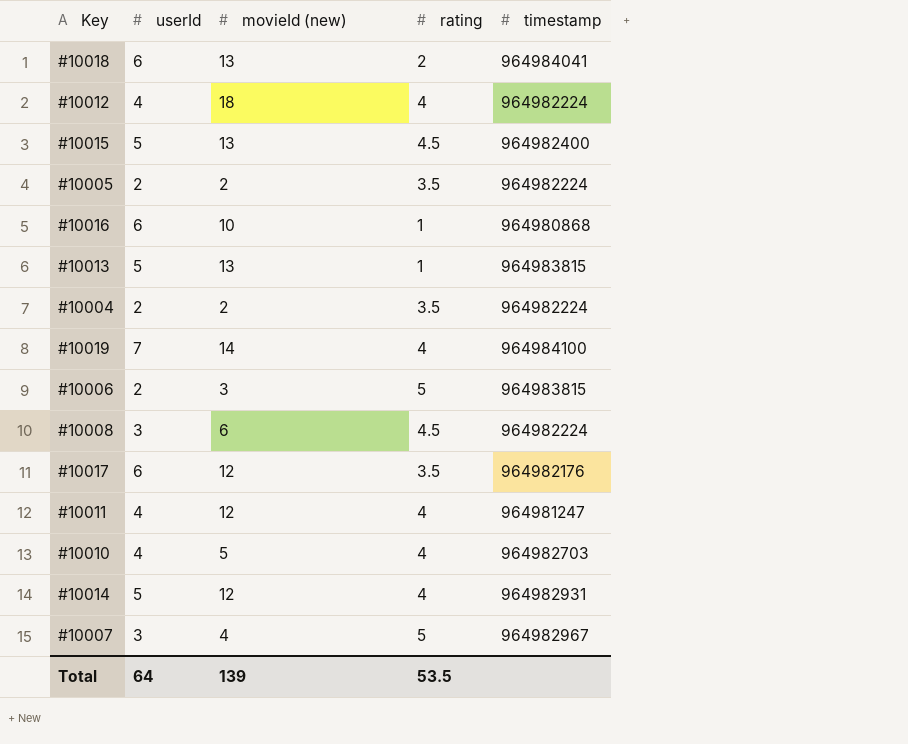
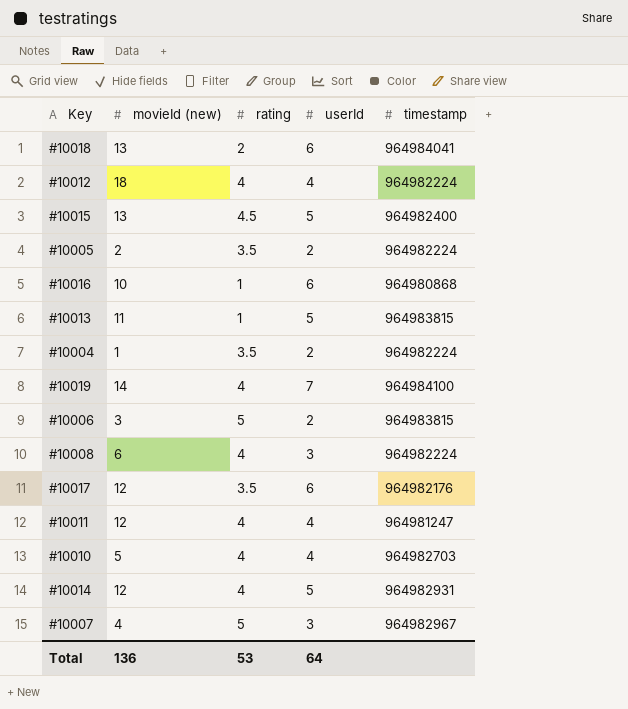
column userId | position: 2 -> 4
#10013 | movieId (new): 13 -> 11
#10004 | movieId (new): 2 -> 1
#10008 | rating: 4.5 -> 4
Total | movieId (new): 139 -> 136
Total | rating: 53.5 -> 53

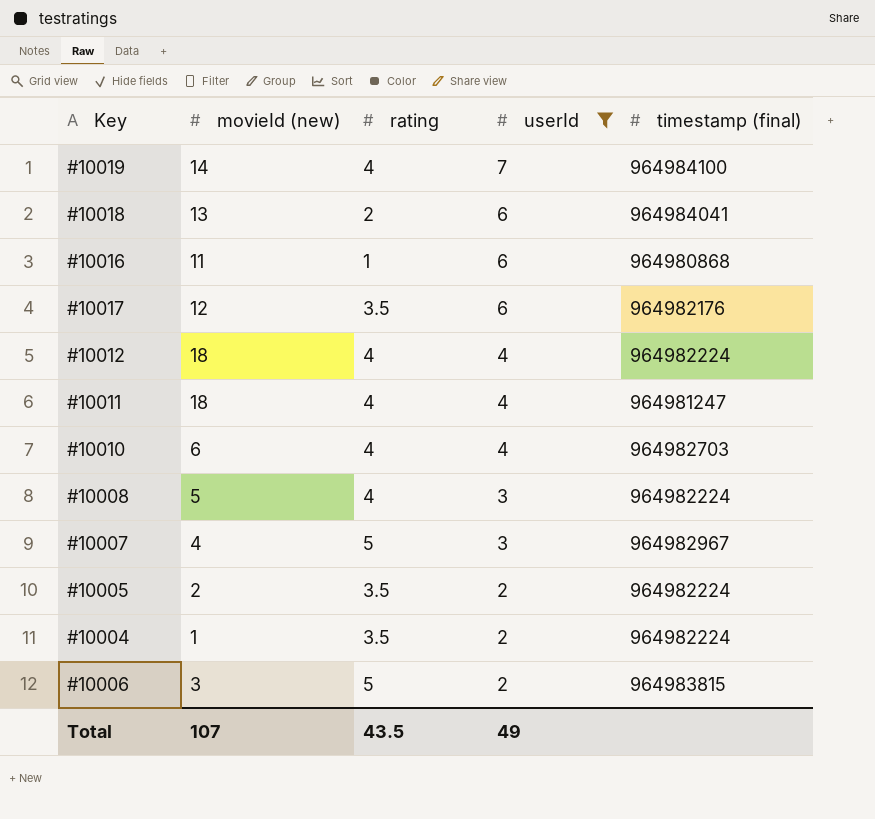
filter: none -> userId != 5
row order: none -> userId descending
column name: timestamp -> timestamp (final)
#10016 | movieId (new): 10 -> 11
#10011 | movieId (new): 12 -> 18
#10010 | movieId (new): 5 -> 6
#10008 | movieId (new): 6 -> 5
Total | movieId (new): 136 -> 107
Total | rating: 53 -> 43.5
Total | userId: 64 -> 49

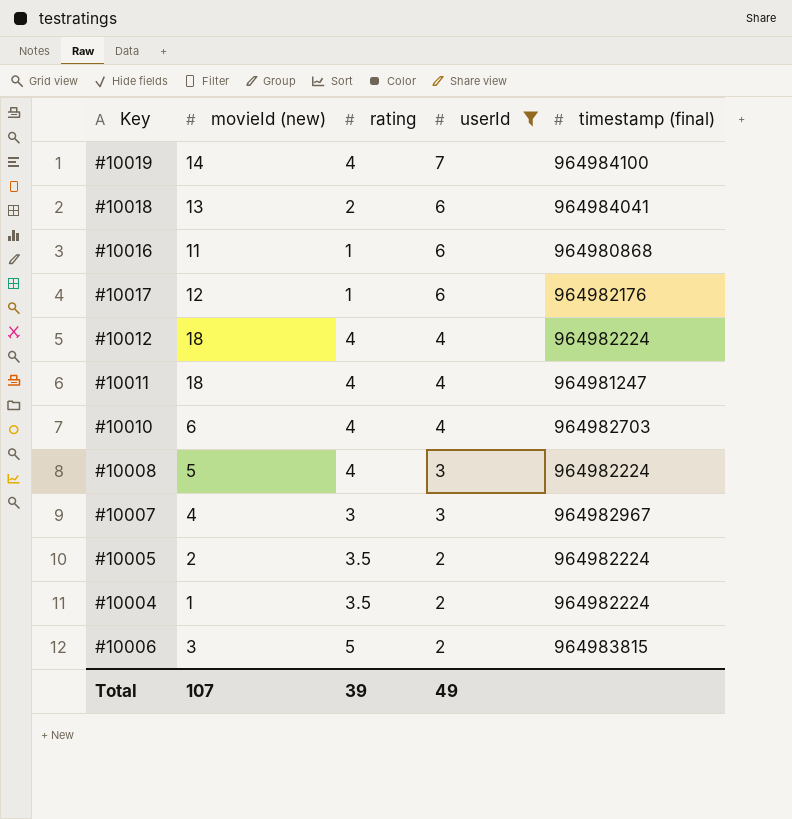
#10017 | rating: 3.5 -> 1
#10007 | rating: 5 -> 3
Total | rating: 43.5 -> 39

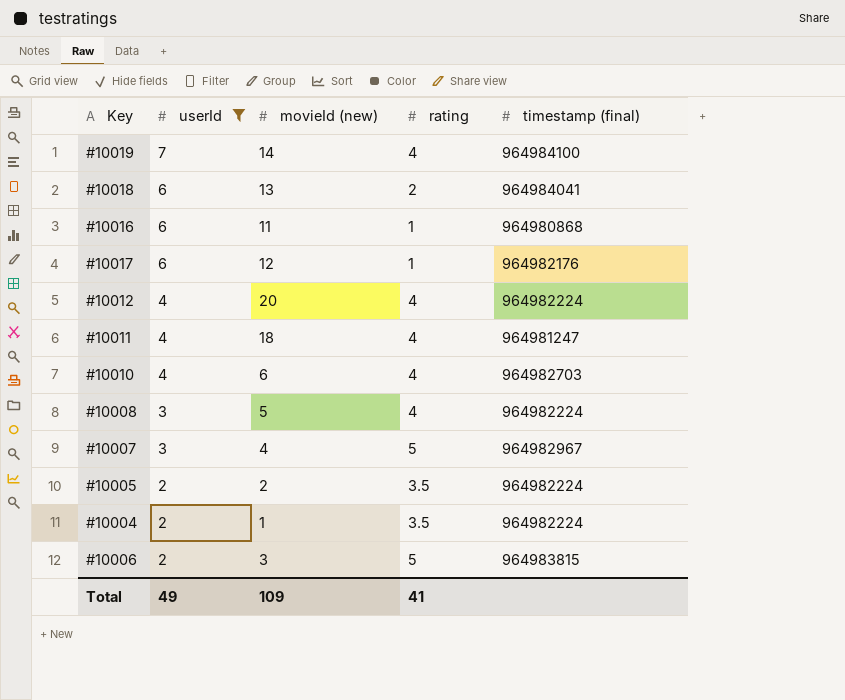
column userId | position: 4 -> 2
#10012 | movieId (new): 18 -> 20
#10007 | rating: 3 -> 5
Total | movieId (new): 107 -> 109
Total | rating: 39 -> 41

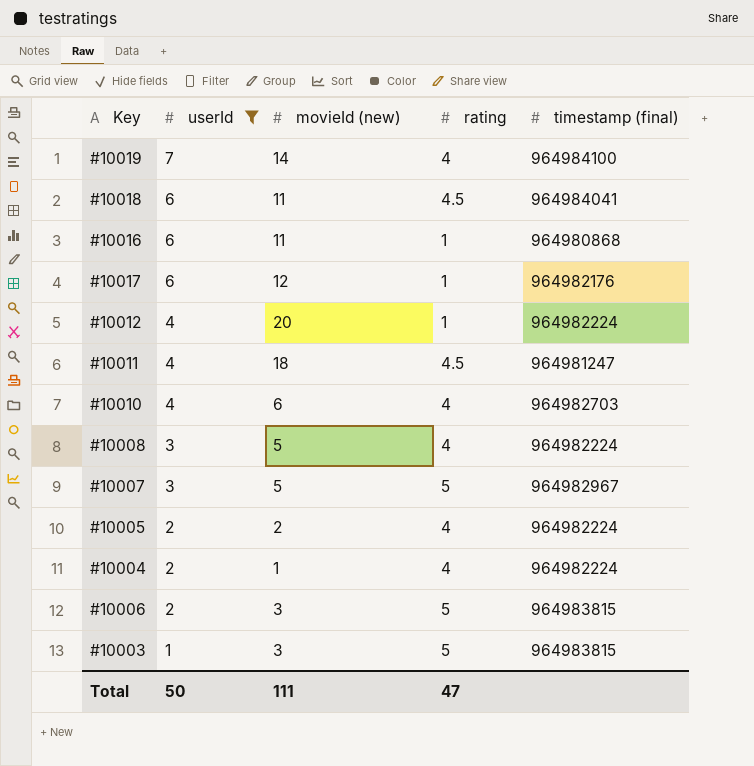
#10018 | movieId (new): 13 -> 11
#10018 | rating: 2 -> 4.5
#10012 | rating: 4 -> 1
#10011 | rating: 4 -> 4.5
#10007 | movieId (new): 4 -> 5
#10005 | rating: 3.5 -> 4
#10004 | rating: 3.5 -> 4
row #10003: none -> 1 | 3 | 5 | 964983815
Total | userId: 49 -> 50
Total | movieId (new): 109 -> 111
Total | rating: 41 -> 47

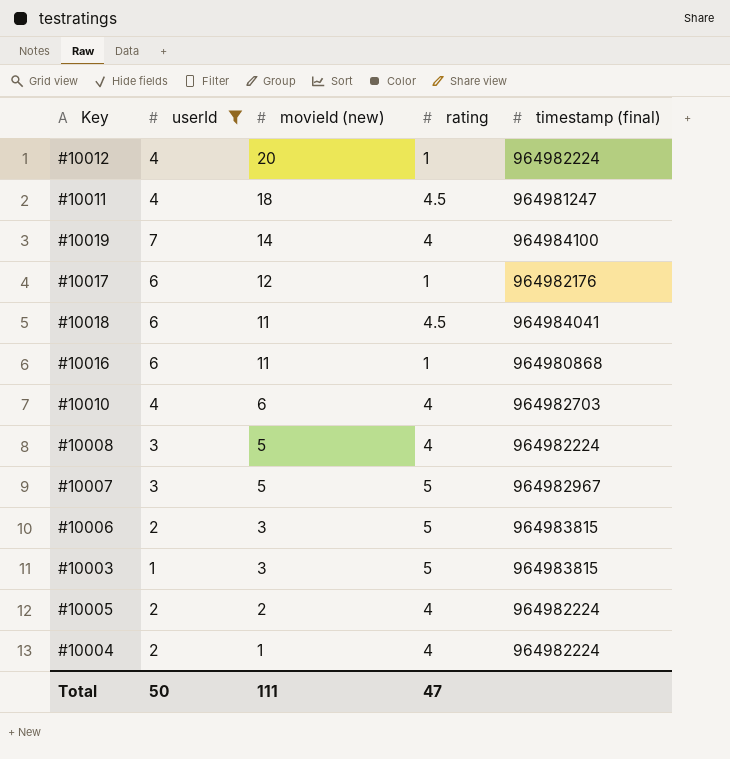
row order: userId descending -> movieId (new) descending

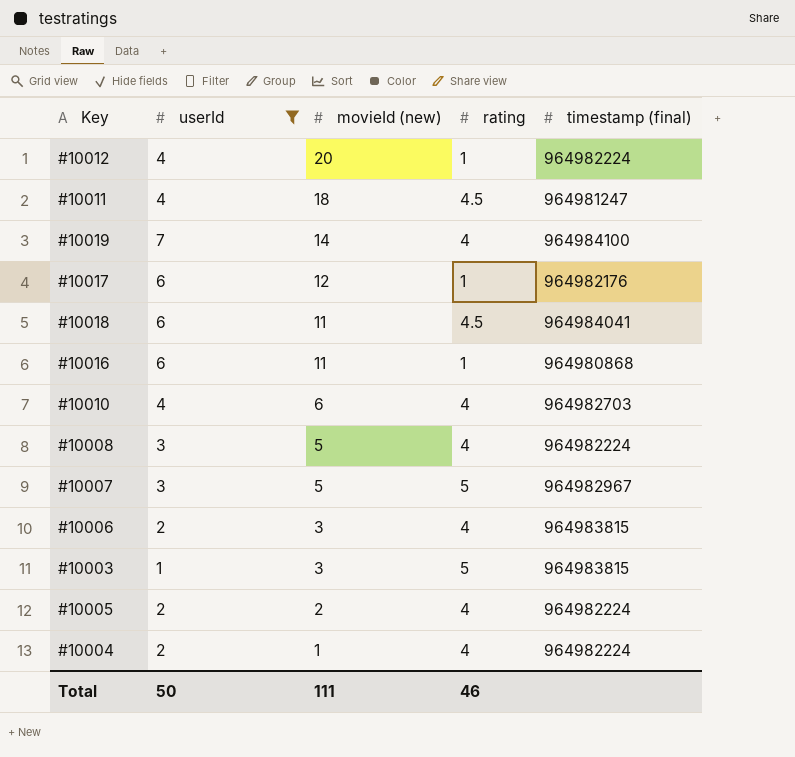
#10006 | rating: 5 -> 4
Total | rating: 47 -> 46

